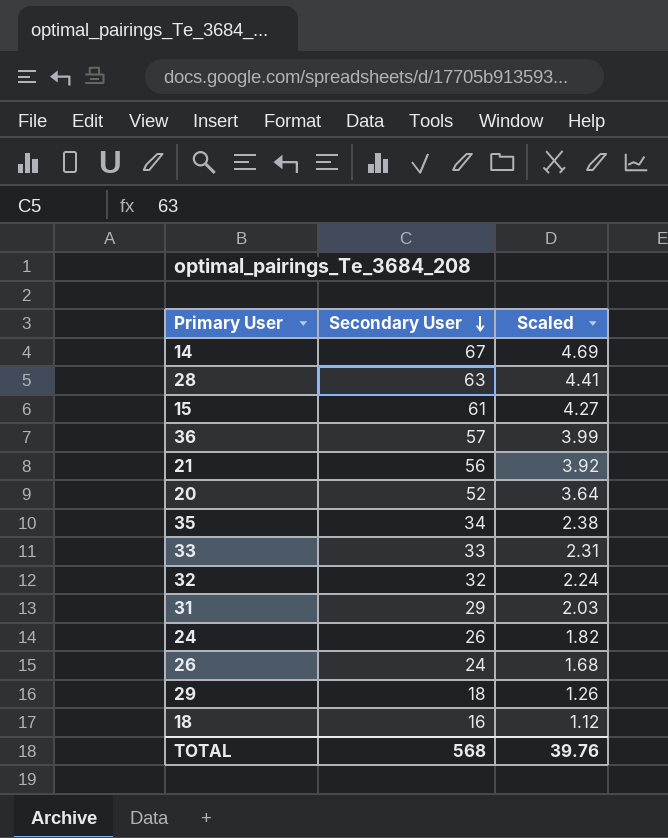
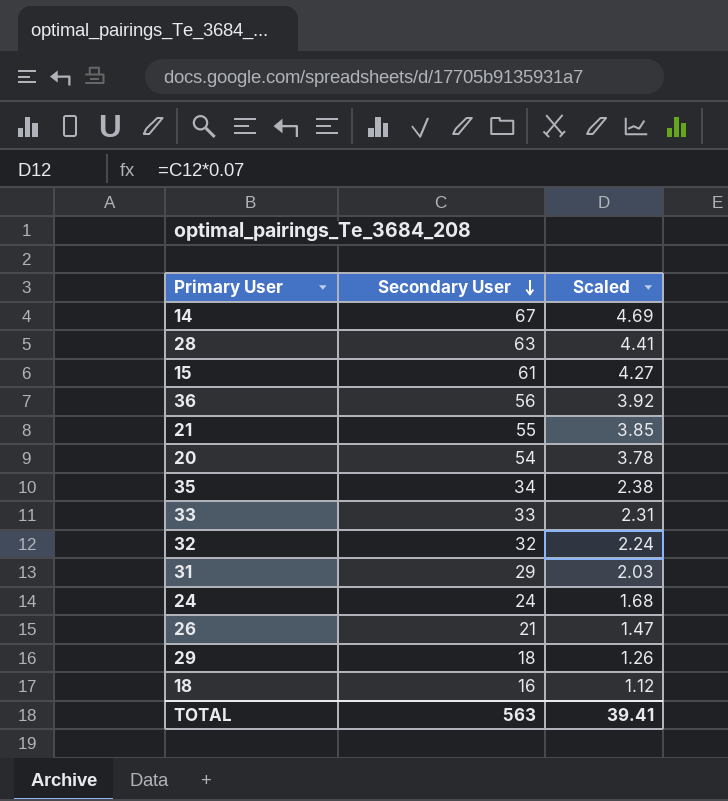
36 | Secondary User: 57 -> 56
36 | Scaled: 3.99 -> 3.92
21 | Secondary User: 56 -> 55
21 | Scaled: 3.92 -> 3.85
20 | Secondary User: 52 -> 54
20 | Scaled: 3.64 -> 3.78
24 | Secondary User: 26 -> 24
24 | Scaled: 1.82 -> 1.68
26 | Secondary User: 24 -> 21
26 | Scaled: 1.68 -> 1.47
TOTAL | Secondary User: 568 -> 563
TOTAL | Scaled: 39.76 -> 39.41

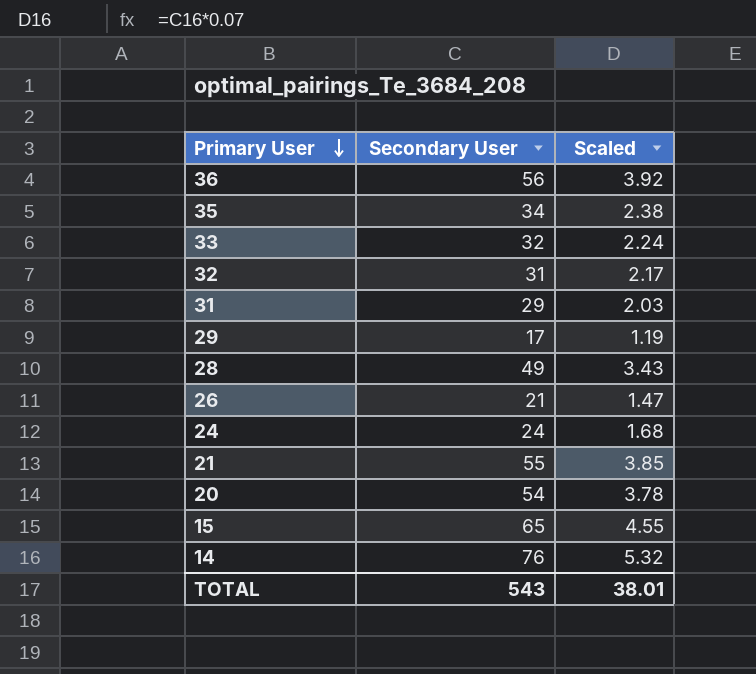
row order: Secondary User descending -> Primary User descending
row 18: 16 | 1.12 -> none
33 | Secondary User: 33 -> 32
33 | Scaled: 2.31 -> 2.24
32 | Secondary User: 32 -> 31
32 | Scaled: 2.24 -> 2.17
29 | Secondary User: 18 -> 17
29 | Scaled: 1.26 -> 1.19
28 | Secondary User: 63 -> 49
28 | Scaled: 4.41 -> 3.43
15 | Secondary User: 61 -> 65
15 | Scaled: 4.27 -> 4.55
14 | Secondary User: 67 -> 76
14 | Scaled: 4.69 -> 5.32
TOTAL | Secondary User: 563 -> 543
TOTAL | Scaled: 39.41 -> 38.01

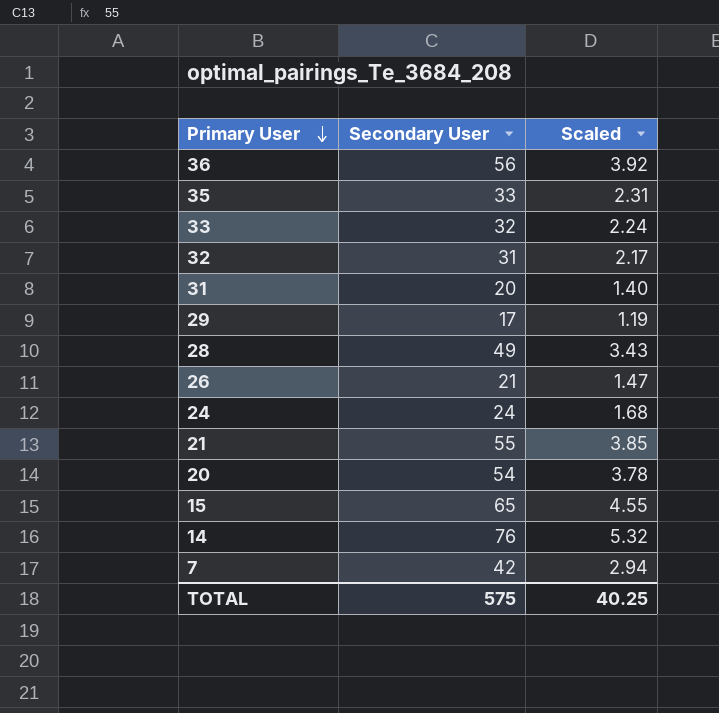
35 | Secondary User: 34 -> 33
35 | Scaled: 2.38 -> 2.31
31 | Secondary User: 29 -> 20
31 | Scaled: 2.03 -> 1.40
row 7: none -> 42 | 2.94
TOTAL | Secondary User: 543 -> 575
TOTAL | Scaled: 38.01 -> 40.25

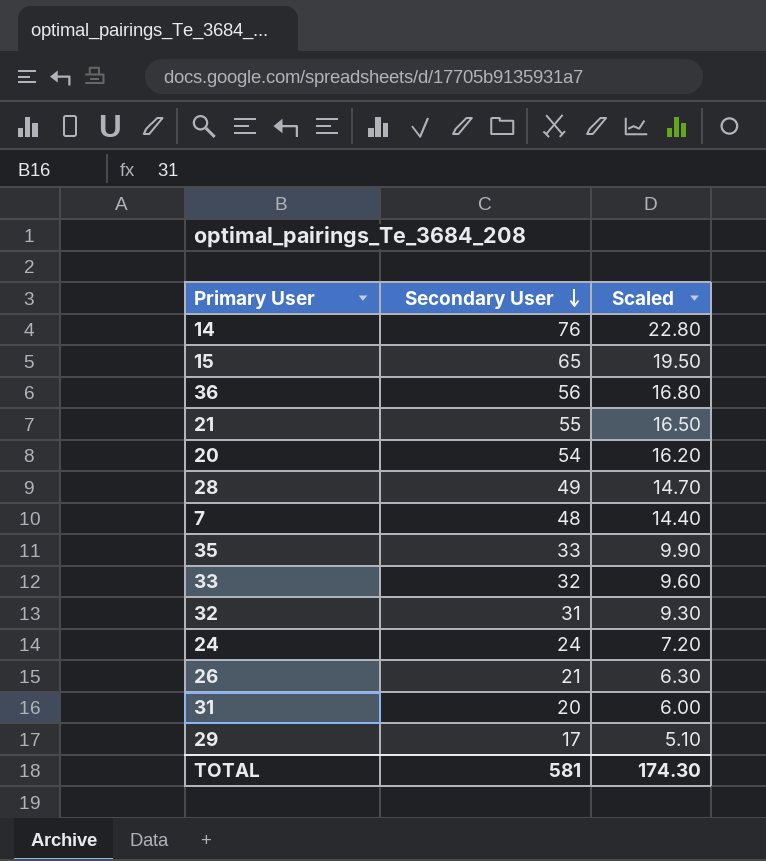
row order: Primary User descending -> Secondary User descending
column Scaled | formula: [Secondary User] * 0.07 -> [Secondary User] * 0.3
7 | Secondary User: 42 -> 48
TOTAL | Secondary User: 575 -> 581
TOTAL | Scaled: 40.25 -> 174.30

